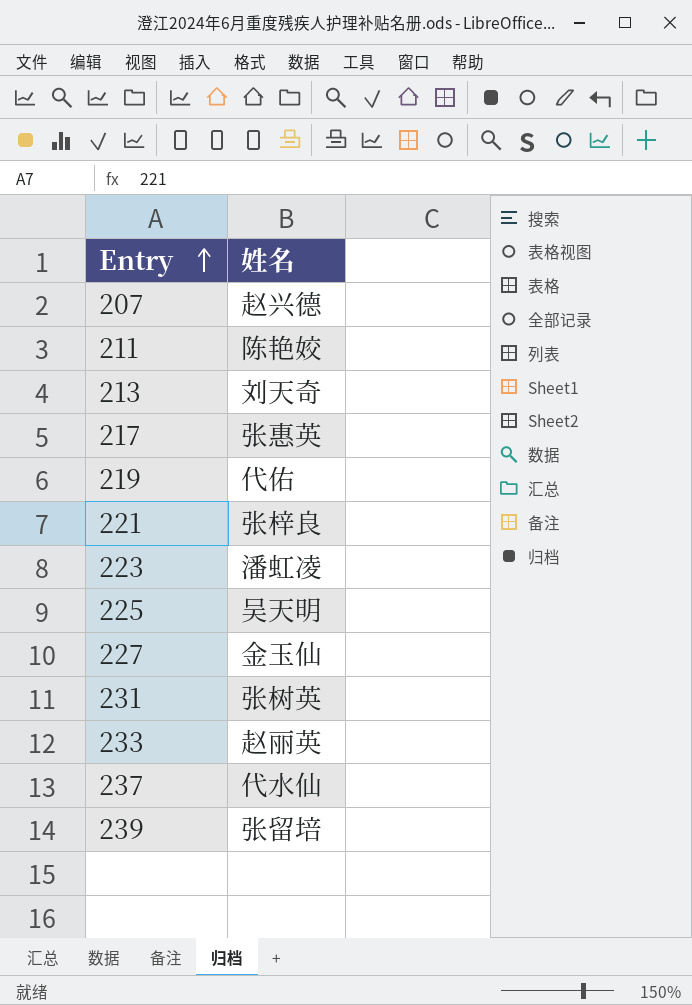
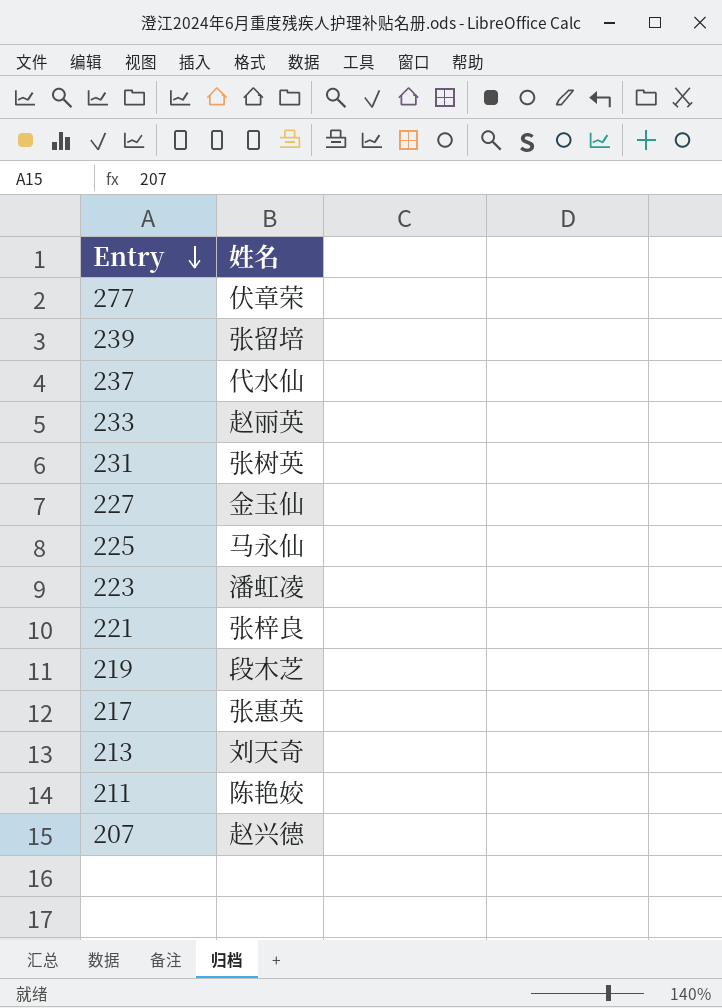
row order: Entry ascending -> Entry descending
row 277: none -> 伏章荣
225 | 姓名: 吴天明 -> 马永仙
219 | 姓名: 代佑 -> 段木芝

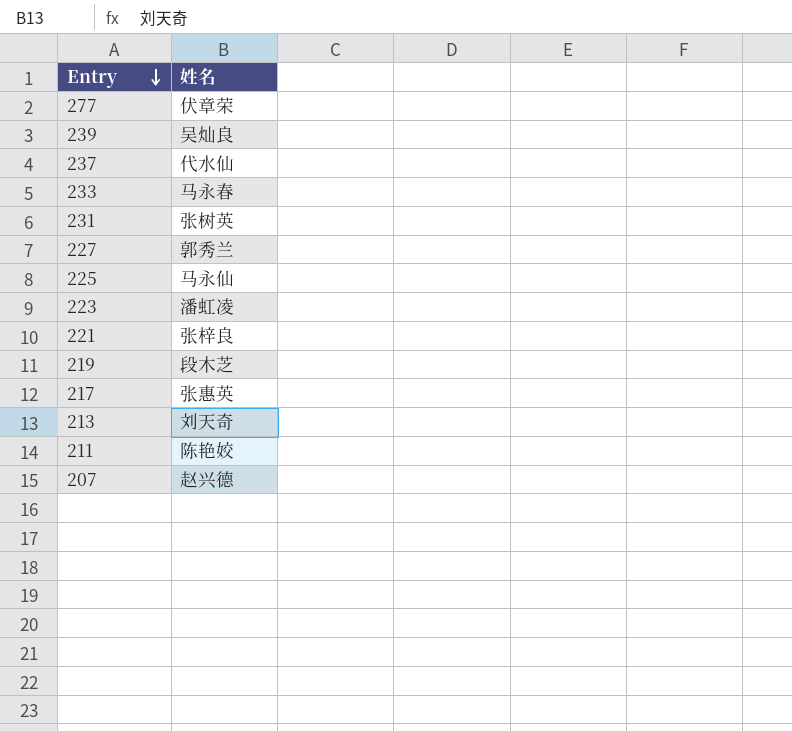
239 | 姓名: 张留培 -> 吴灿良
233 | 姓名: 赵丽英 -> 马永春
227 | 姓名: 金玉仙 -> 郭秀兰

